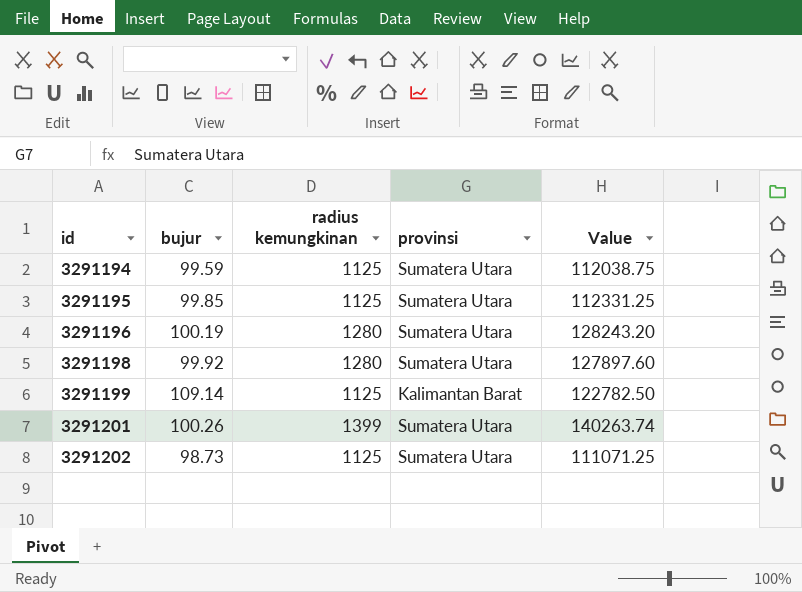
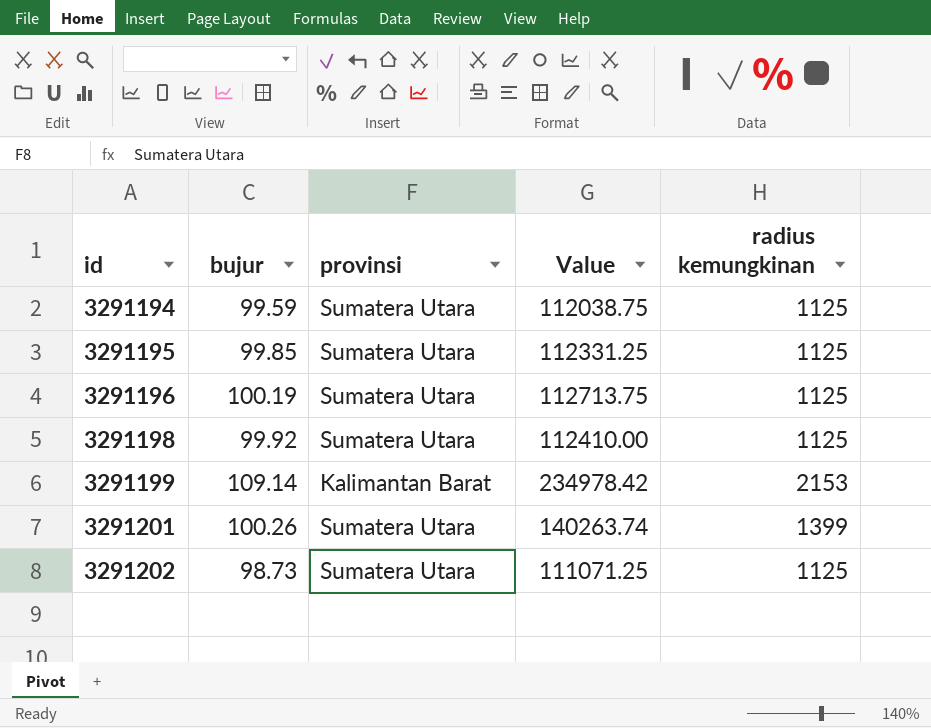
column radius kemungkinan | position: 3 -> 5
3291196 | Value: 128243.20 -> 112713.75
3291196 | radius kemungkinan: 1280 -> 1125
3291198 | Value: 127897.60 -> 112410.00
3291198 | radius kemungkinan: 1280 -> 1125
3291199 | Value: 122782.50 -> 234978.42
3291199 | radius kemungkinan: 1125 -> 2153

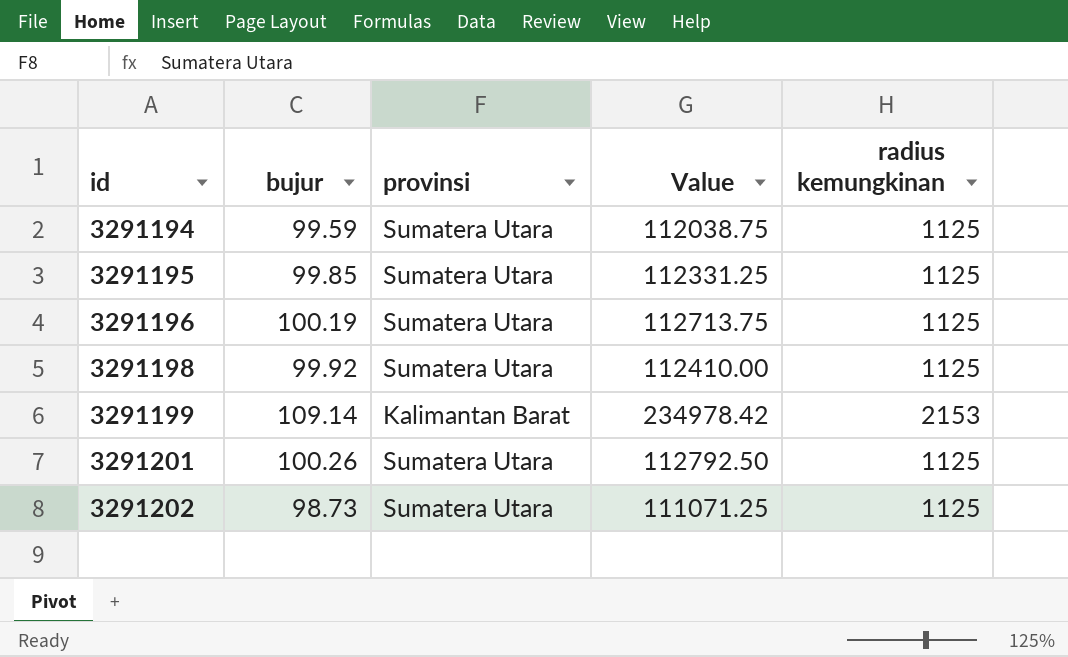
3291201 | Value: 140263.74 -> 112792.50
3291201 | radius kemungkinan: 1399 -> 1125

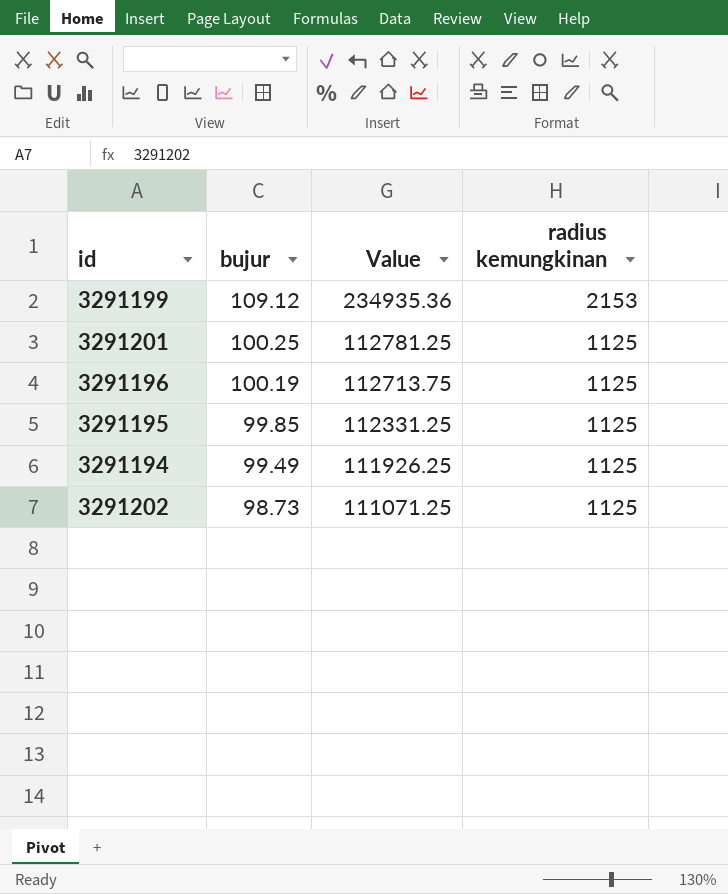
row order: id ascending -> bujur descending
column provinsi | position: 3 -> none
row 3291198: 99.92 | Sumatera Utara | 112410.00 | 1125 -> none
3291199 | bujur: 109.14 -> 109.12
3291199 | Value: 234978.42 -> 234935.36
3291201 | bujur: 100.26 -> 100.25
3291201 | Value: 112792.50 -> 112781.25
3291194 | bujur: 99.59 -> 99.49
3291194 | Value: 112038.75 -> 111926.25

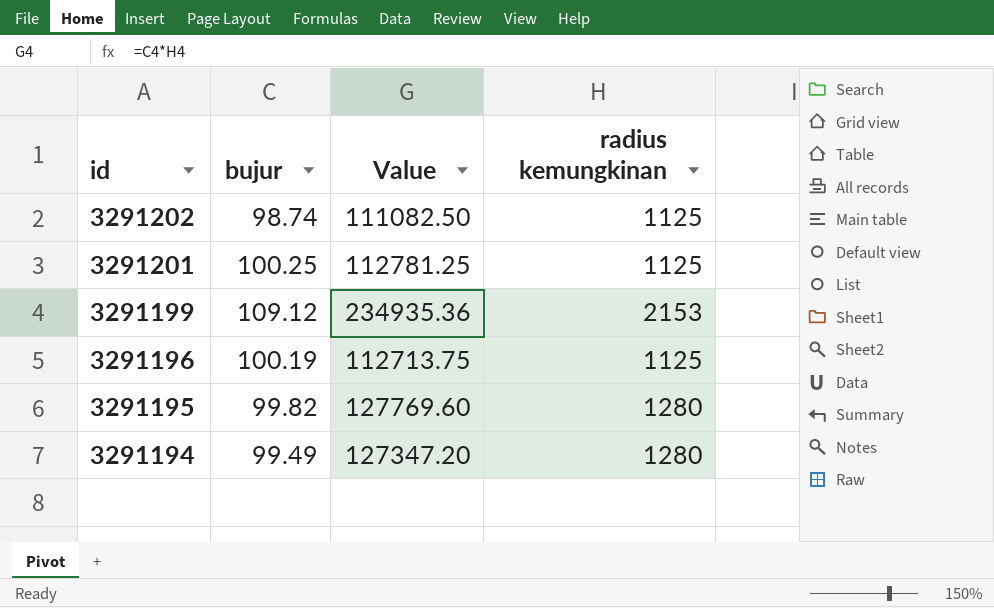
row order: bujur descending -> id descending
3291202 | bujur: 98.73 -> 98.74
3291202 | Value: 111071.25 -> 111082.50
3291195 | bujur: 99.85 -> 99.82
3291195 | Value: 112331.25 -> 127769.60
3291195 | radius kemungkinan: 1125 -> 1280
3291194 | Value: 111926.25 -> 127347.20
3291194 | radius kemungkinan: 1125 -> 1280

